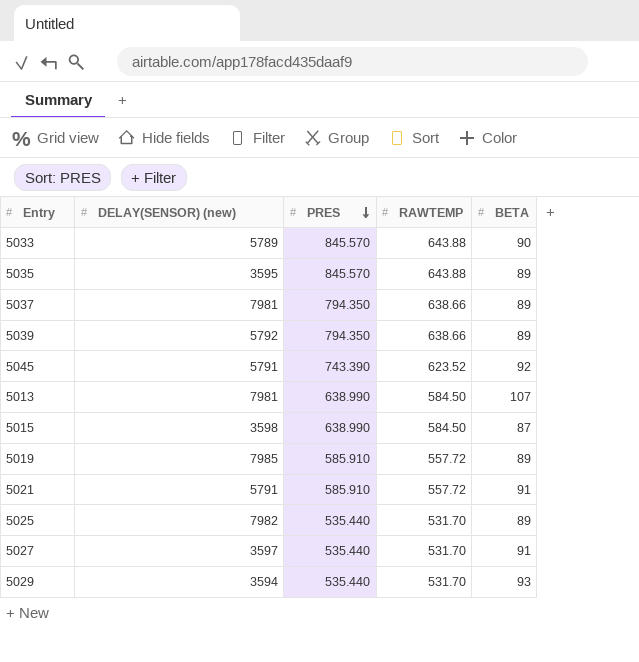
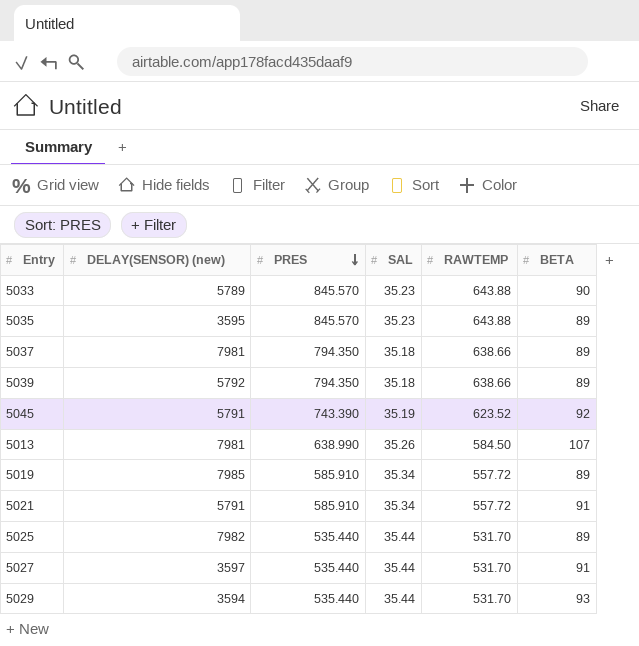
column SAL | position: none -> 4
row 5015: 3598 | 638.990 | 584.50 | 87 -> none

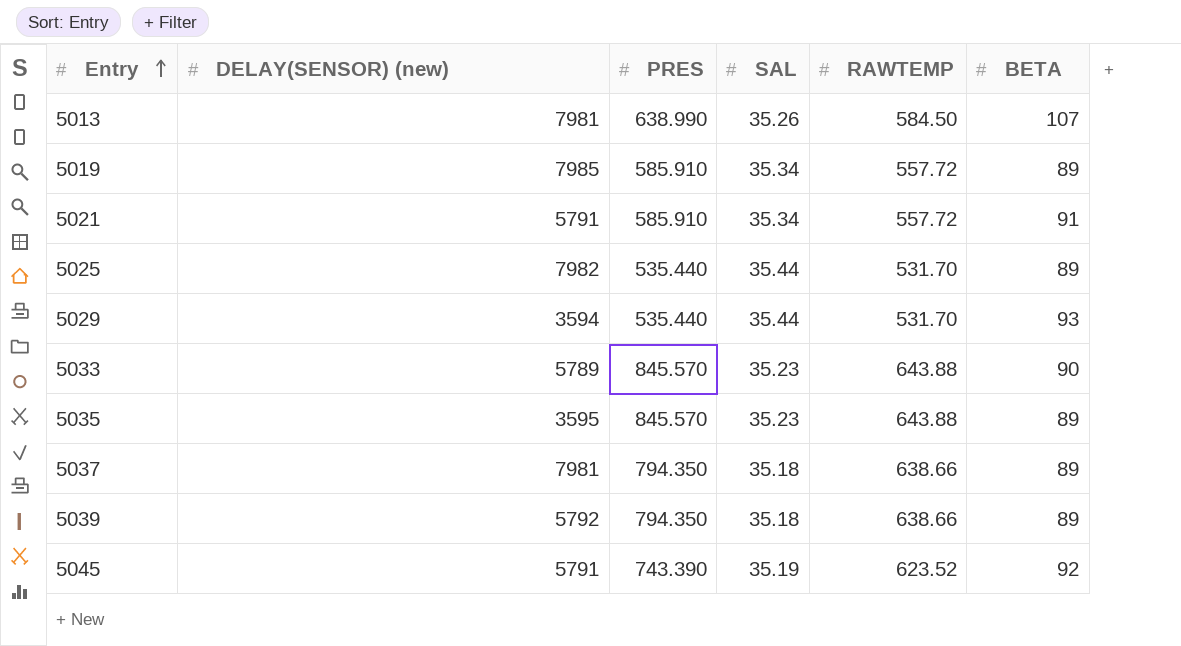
row order: PRES descending -> Entry ascending
row 5027: 3597 | 535.440 | 35.44 | 531.70 | 91 -> none

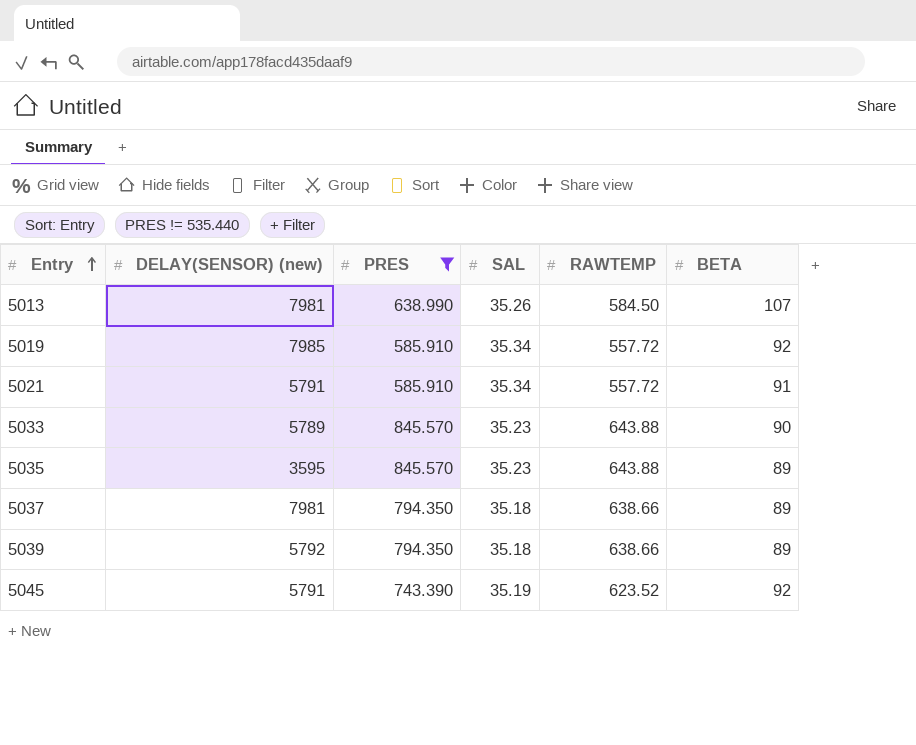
filter: none -> PRES != 535.440
5019 | BETA: 89 -> 92

